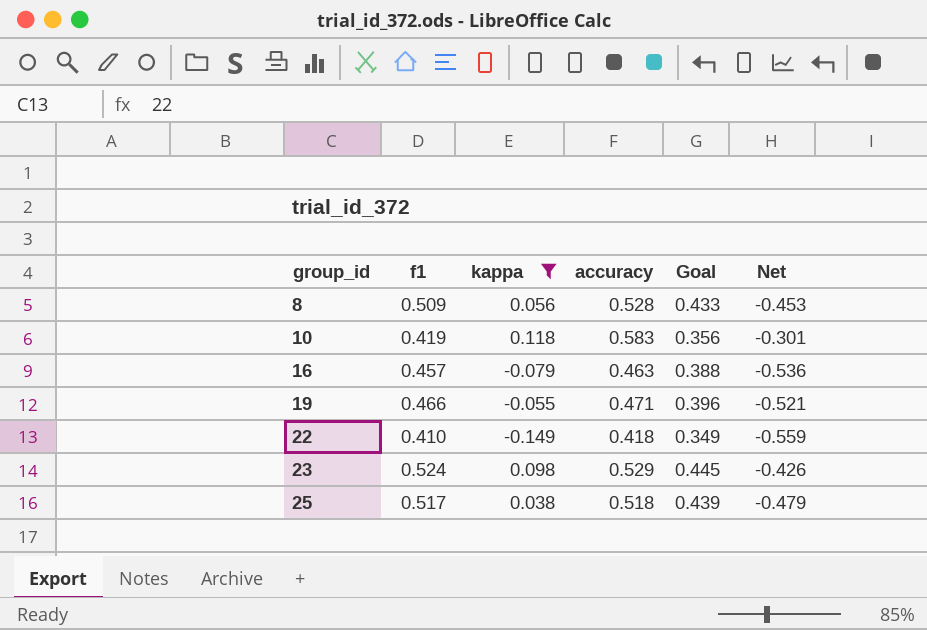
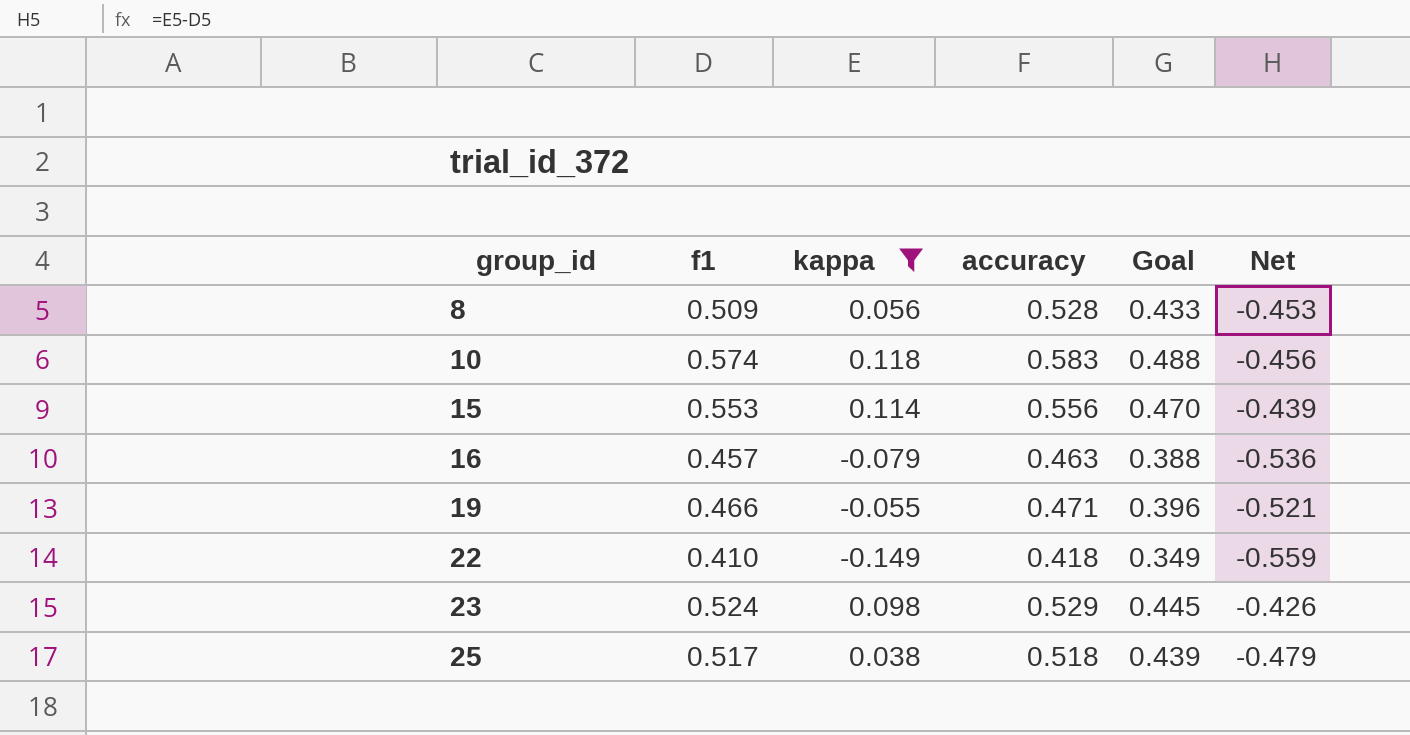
10 | f1: 0.419 -> 0.574
10 | Goal: 0.356 -> 0.488
10 | Net: -0.301 -> -0.456
row 15: none -> 0.553 | 0.114 | 0.556 | 0.470 | -0.439

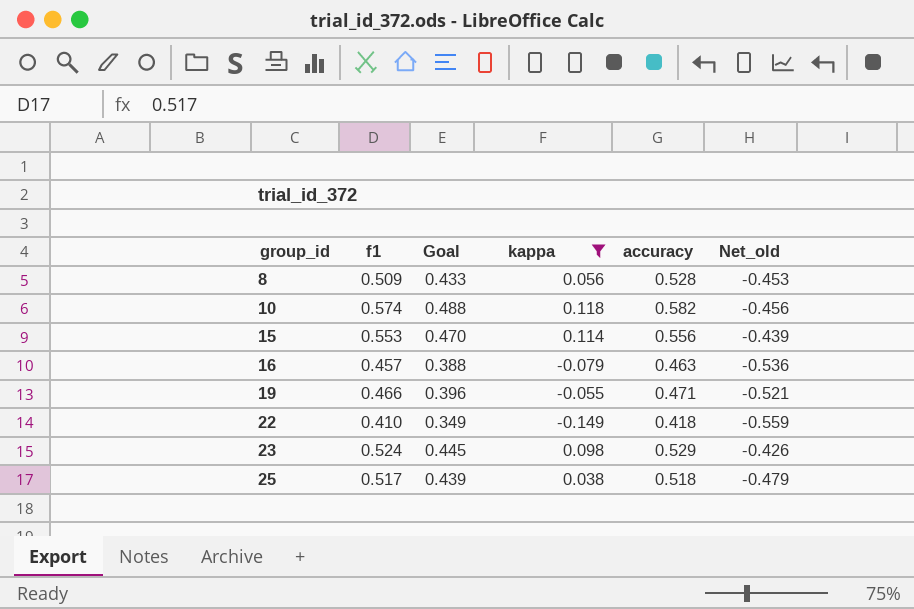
column Goal | position: 5 -> 3
column name: Net -> Net_old
10 | accuracy: 0.583 -> 0.582

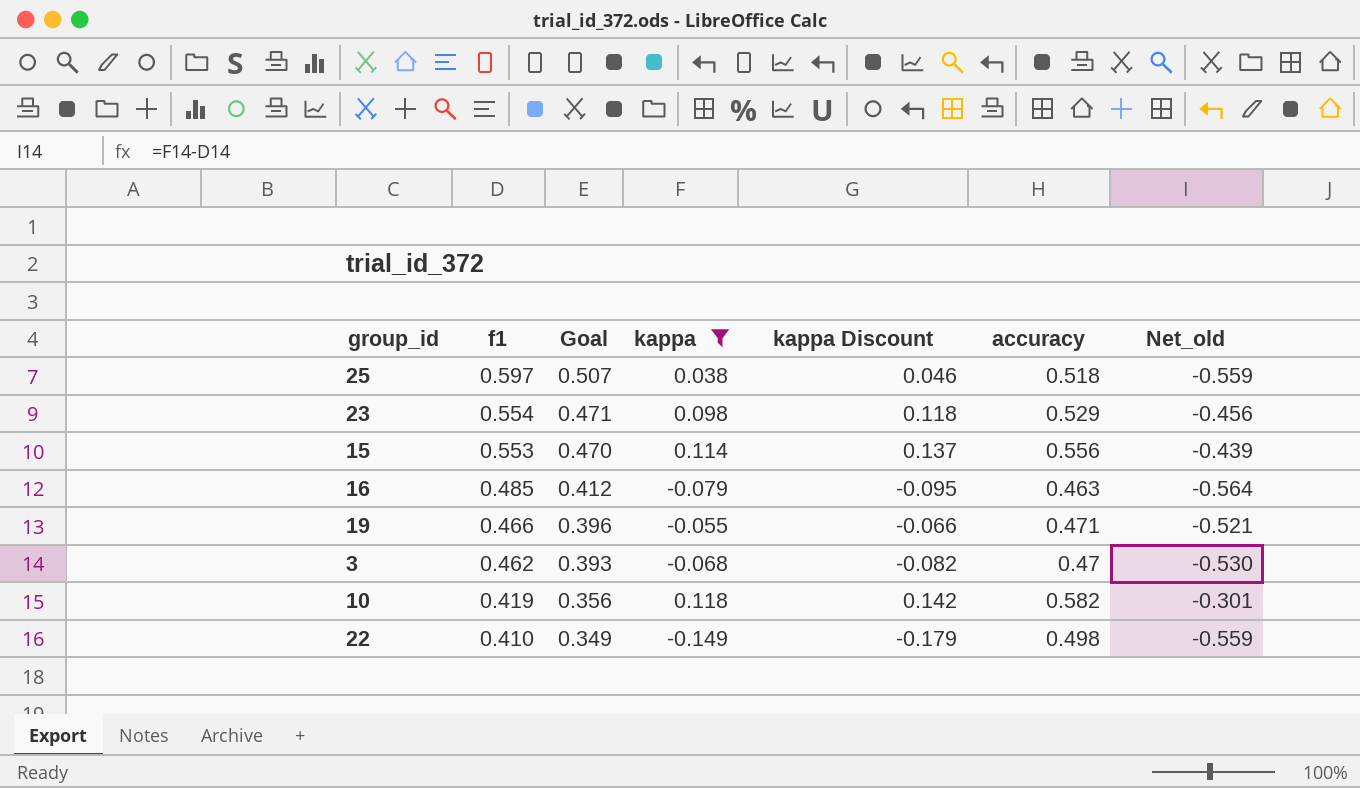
row order: group_id ascending -> f1 descending
column kappa Discount | formula: none -> [kappa] * 1.2
row 8: 0.509 | 0.433 | 0.056 | 0.528 | -0.453 -> none
25 | f1: 0.517 -> 0.597
25 | Goal: 0.439 -> 0.507
25 | Net_old: -0.479 -> -0.559
23 | f1: 0.524 -> 0.554
23 | Goal: 0.445 -> 0.471
23 | Net_old: -0.426 -> -0.456
16 | f1: 0.457 -> 0.485
16 | Goal: 0.388 -> 0.412
16 | Net_old: -0.536 -> -0.564
row 3: none -> 0.462 | 0.393 | -0.068 | -0.082 | 0.47 | -0.530
10 | f1: 0.574 -> 0.419
10 | Goal: 0.488 -> 0.356
10 | Net_old: -0.456 -> -0.301
22 | accuracy: 0.418 -> 0.498

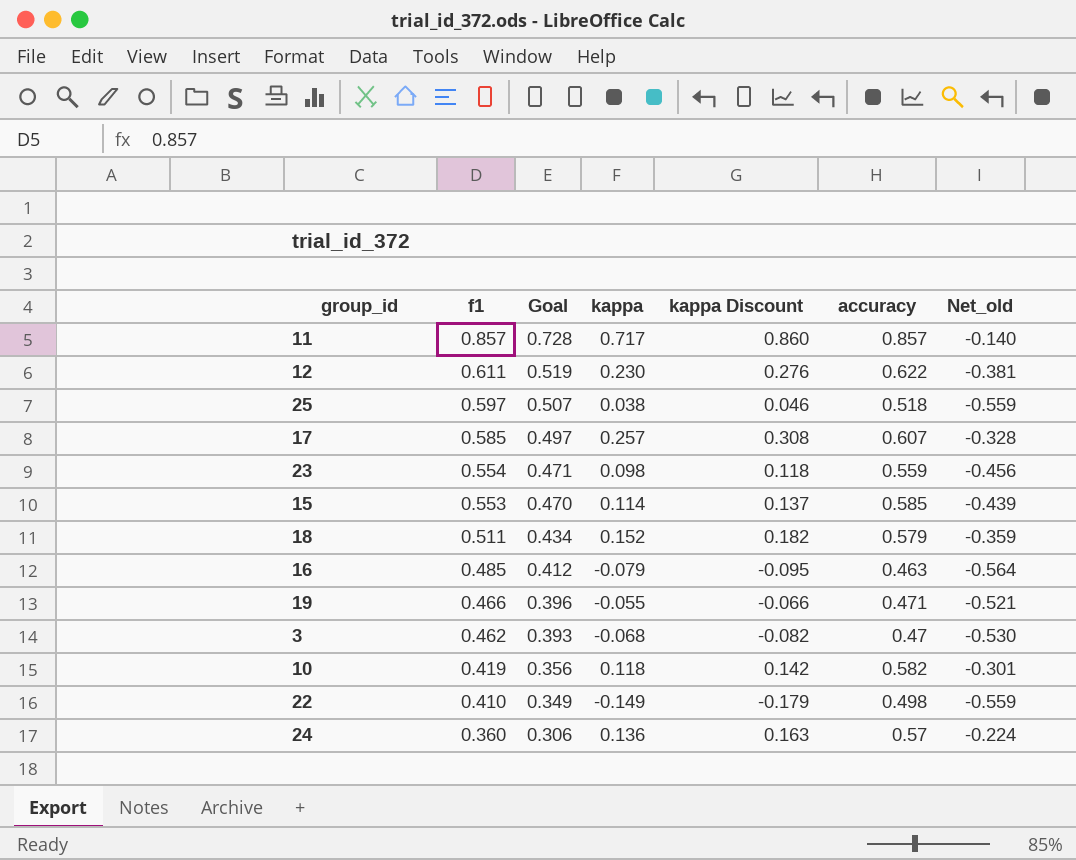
filter: kappa <= 0.118 -> none
23 | accuracy: 0.529 -> 0.559
15 | accuracy: 0.556 -> 0.585

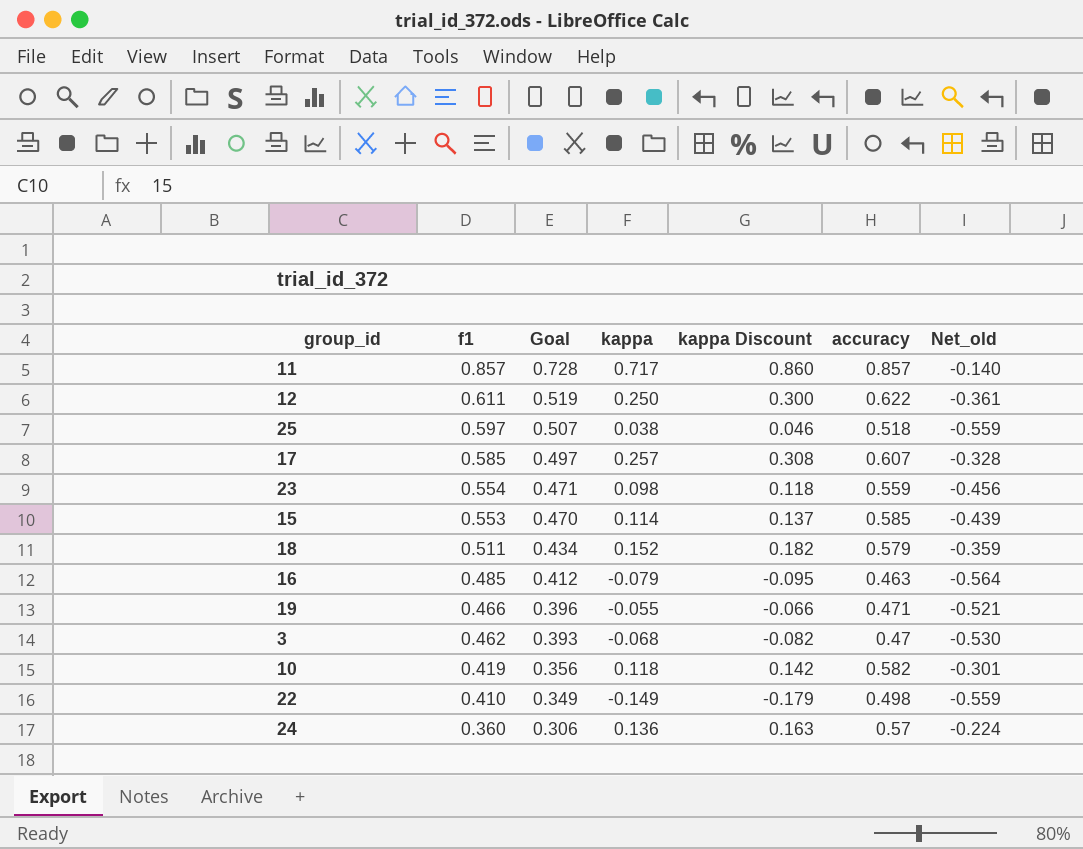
12 | kappa: 0.230 -> 0.250
12 | kappa Discount: 0.276 -> 0.300
12 | Net_old: -0.381 -> -0.361

